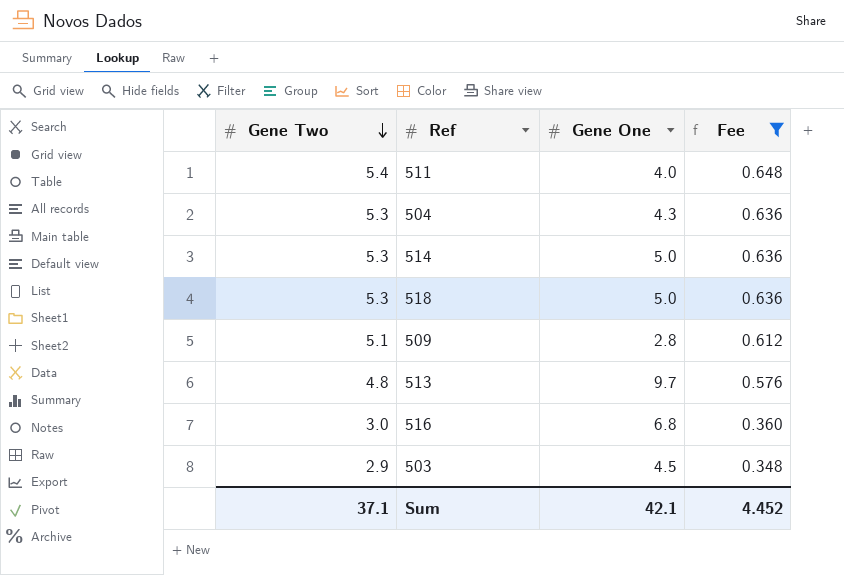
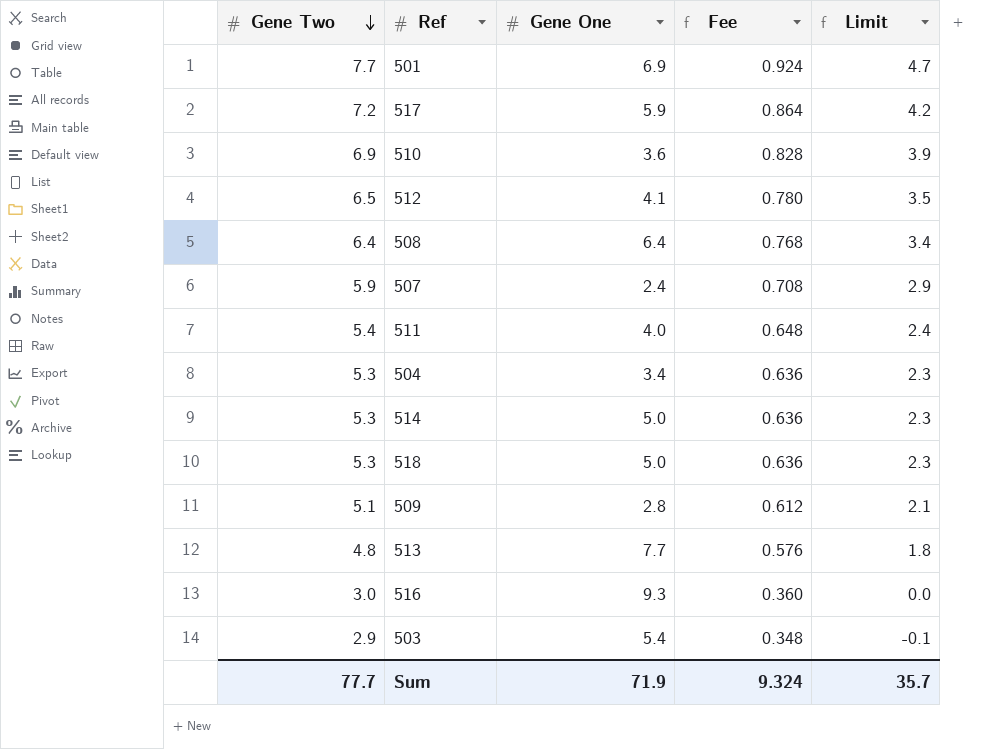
filter: Fee <= 0.648 -> none
column Limit | formula: none -> [Gene Two] - 3
504 | Gene One: 4.3 -> 3.4
513 | Gene One: 9.7 -> 7.7
516 | Gene One: 6.8 -> 9.3
503 | Gene One: 4.5 -> 5.4
Sum | Gene Two: 37.1 -> 77.7
Sum | Gene One: 42.1 -> 71.9
Sum | Fee: 4.452 -> 9.324

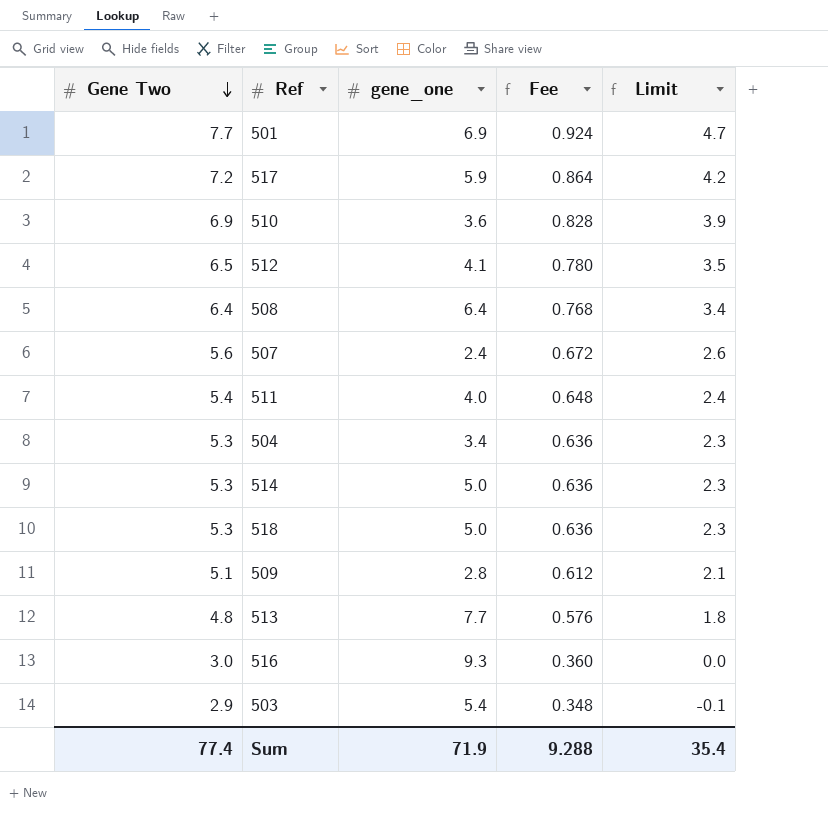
column name: Gene One -> gene_one
507 | Gene Two: 5.9 -> 5.6
507 | Fee: 0.708 -> 0.672
507 | Limit: 2.9 -> 2.6
Sum | Gene Two: 77.7 -> 77.4
Sum | Fee: 9.324 -> 9.288
Sum | Limit: 35.7 -> 35.4

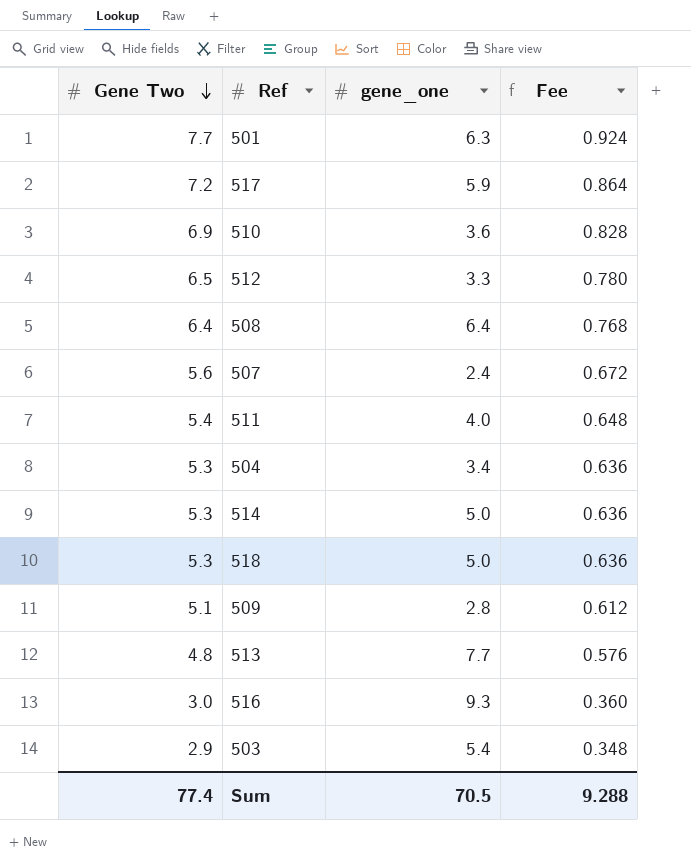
column Limit | formula: [Gene Two] - 3 -> none
501 | gene_one: 6.9 -> 6.3
512 | gene_one: 4.1 -> 3.3
Sum | gene_one: 71.9 -> 70.5

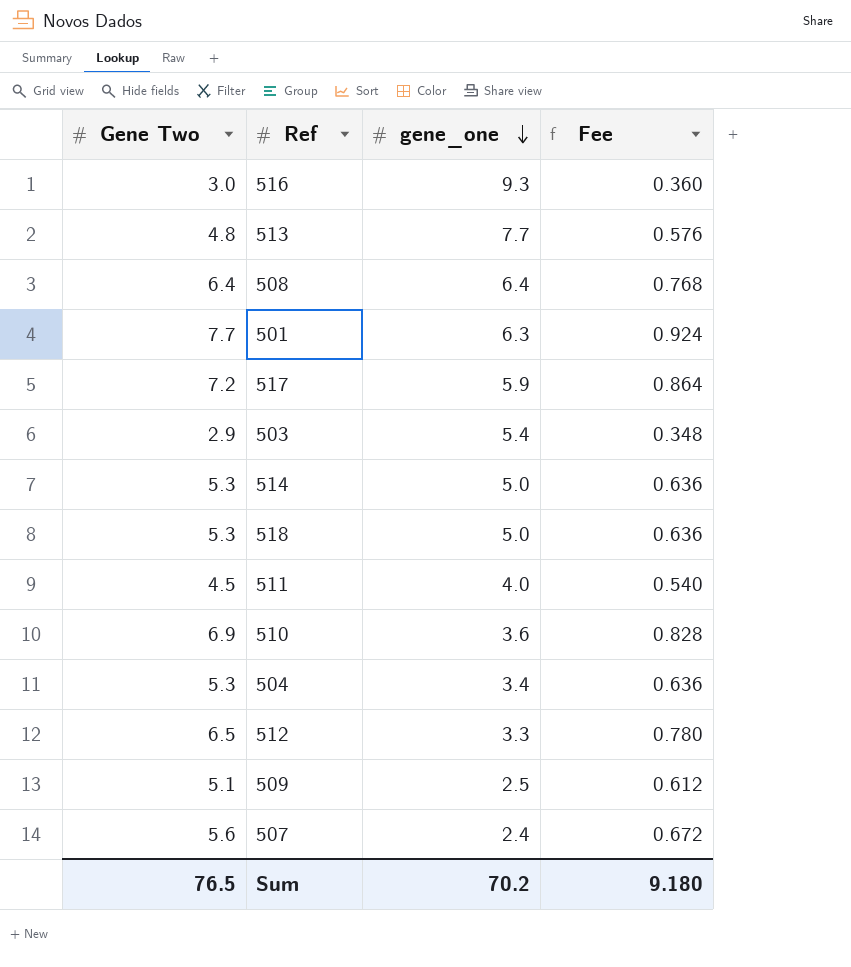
row order: Gene Two descending -> gene_one descending
511 | Gene Two: 5.4 -> 4.5
511 | Fee: 0.648 -> 0.540
509 | gene_one: 2.8 -> 2.5
Sum | Gene Two: 77.4 -> 76.5
Sum | gene_one: 70.5 -> 70.2
Sum | Fee: 9.288 -> 9.180

